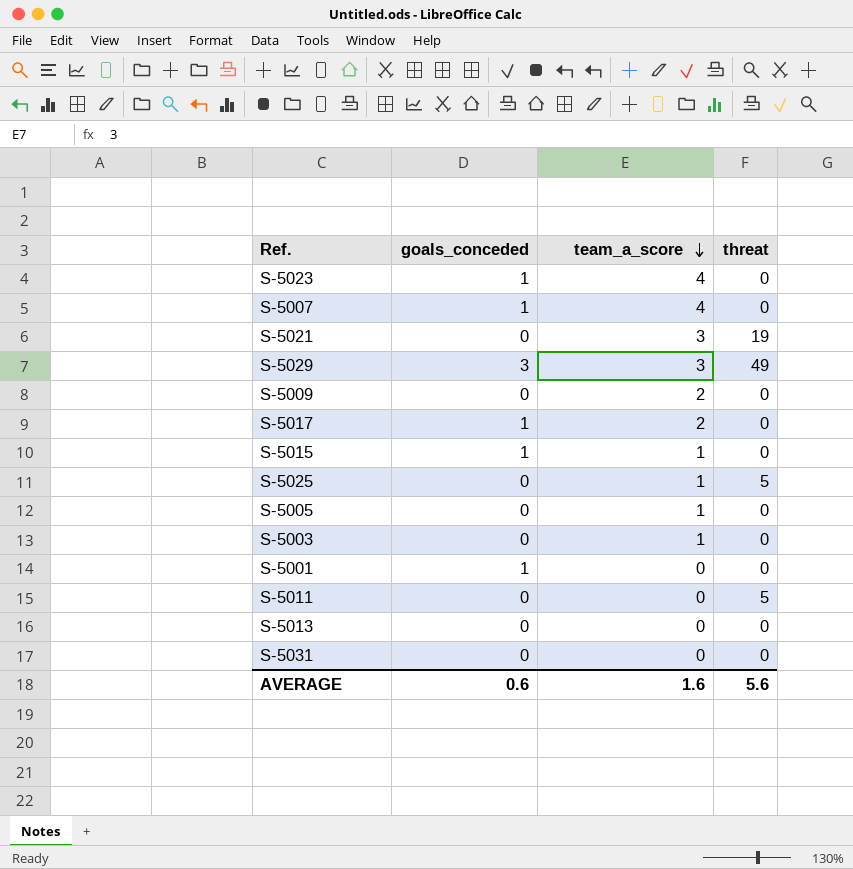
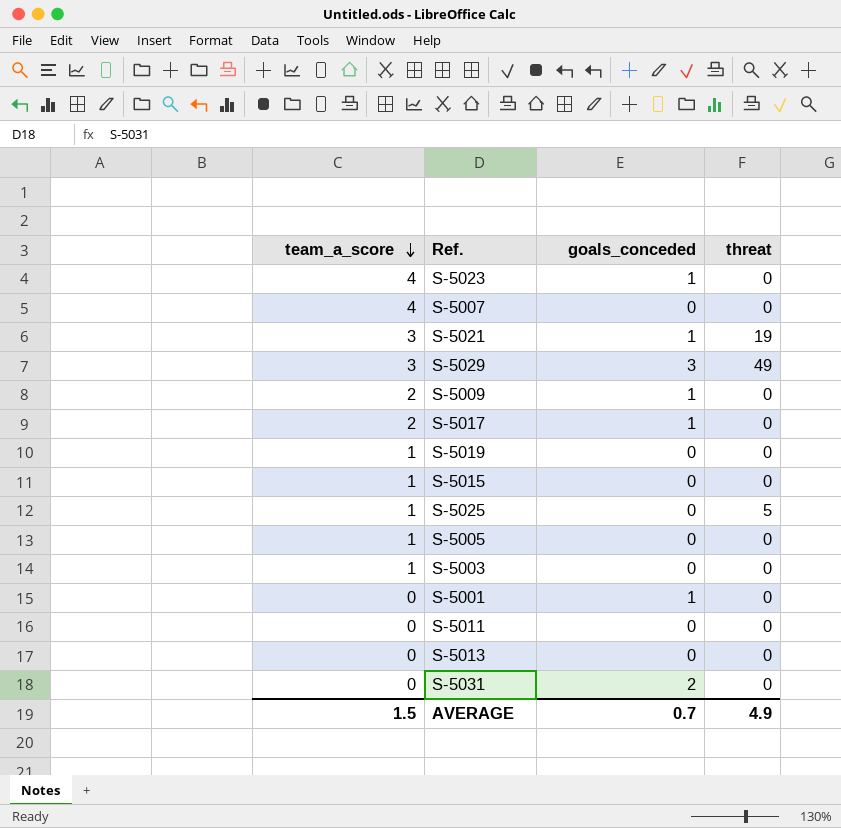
column team_a_score | position: 3 -> 1
S-5007 | goals_conceded: 1 -> 0
S-5021 | goals_conceded: 0 -> 1
S-5009 | goals_conceded: 0 -> 1
row S-5019: none -> 1 | 0 | 0
S-5015 | goals_conceded: 1 -> 0
S-5011 | threat: 5 -> 0
S-5031 | goals_conceded: 0 -> 2
AVERAGE | team_a_score: 1.6 -> 1.5
AVERAGE | goals_conceded: 0.6 -> 0.7
AVERAGE | threat: 5.6 -> 4.9

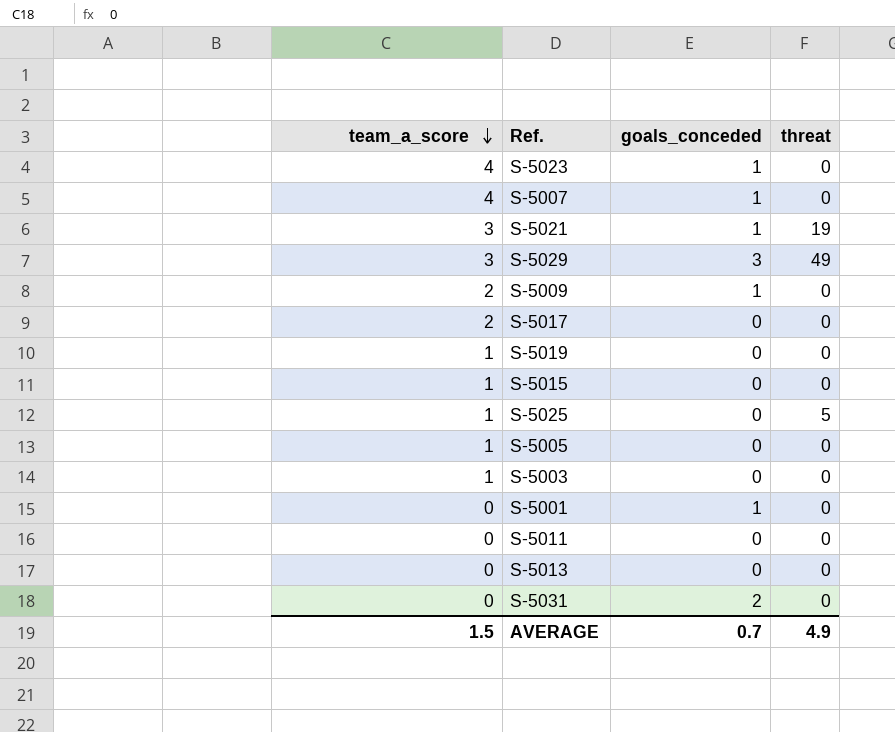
S-5007 | goals_conceded: 0 -> 1
S-5017 | goals_conceded: 1 -> 0

